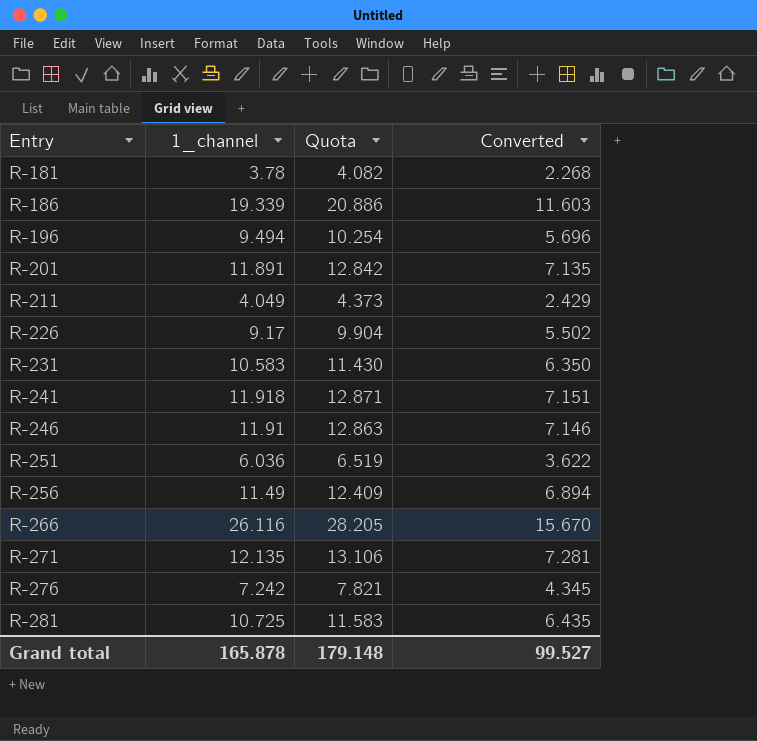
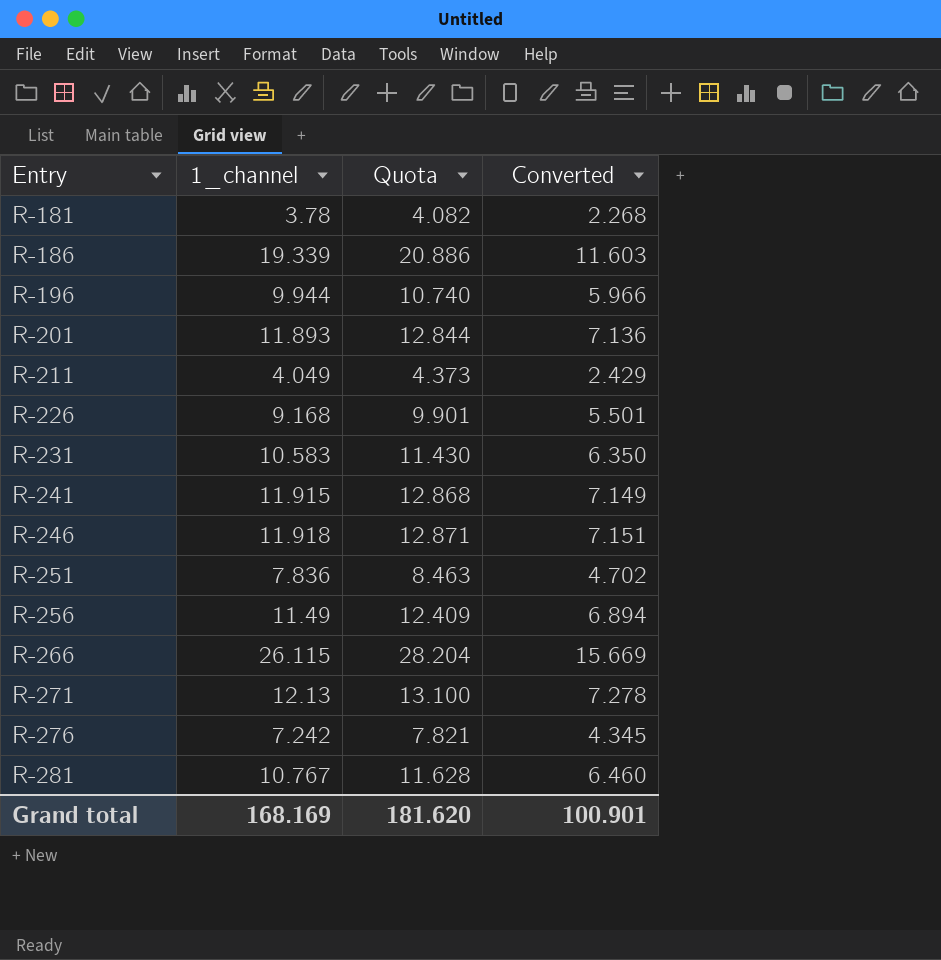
R-196 | 1_channel: 9.494 -> 9.944
R-196 | Quota: 10.254 -> 10.740
R-196 | Converted: 5.696 -> 5.966
R-201 | 1_channel: 11.891 -> 11.893
R-201 | Quota: 12.842 -> 12.844
R-201 | Converted: 7.135 -> 7.136
R-226 | 1_channel: 9.17 -> 9.168
R-226 | Quota: 9.904 -> 9.901
R-226 | Converted: 5.502 -> 5.501
R-241 | 1_channel: 11.918 -> 11.915
R-241 | Quota: 12.871 -> 12.868
R-241 | Converted: 7.151 -> 7.149
R-246 | 1_channel: 11.91 -> 11.918
R-246 | Quota: 12.863 -> 12.871
R-246 | Converted: 7.146 -> 7.151
R-251 | 1_channel: 6.036 -> 7.836
R-251 | Quota: 6.519 -> 8.463
R-251 | Converted: 3.622 -> 4.702
R-266 | 1_channel: 26.116 -> 26.115
R-266 | Quota: 28.205 -> 28.204
R-266 | Converted: 15.670 -> 15.669
R-271 | 1_channel: 12.135 -> 12.13
R-271 | Quota: 13.106 -> 13.100
R-271 | Converted: 7.281 -> 7.278
R-281 | 1_channel: 10.725 -> 10.767
R-281 | Quota: 11.583 -> 11.628
R-281 | Converted: 6.435 -> 6.460
Grand total | 1_channel: 165.878 -> 168.169
Grand total | Quota: 179.148 -> 181.620
Grand total | Converted: 99.527 -> 100.901

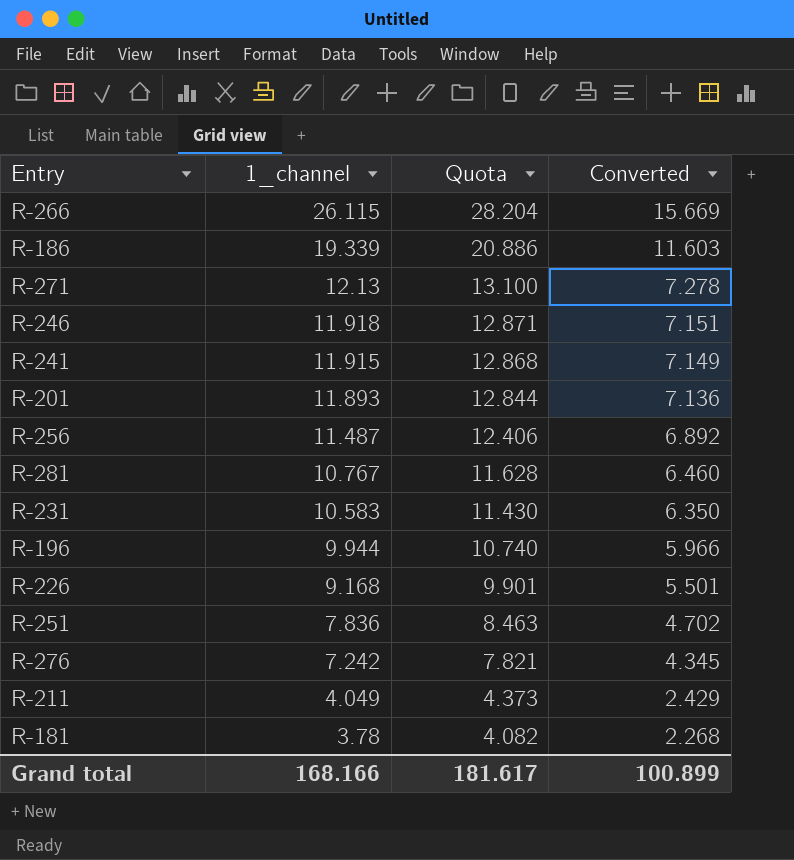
row order: Entry ascending -> 1_channel descending
R-256 | 1_channel: 11.49 -> 11.487
R-256 | Quota: 12.409 -> 12.406
R-256 | Converted: 6.894 -> 6.892
Grand total | 1_channel: 168.169 -> 168.166
Grand total | Quota: 181.620 -> 181.617
Grand total | Converted: 100.901 -> 100.899

